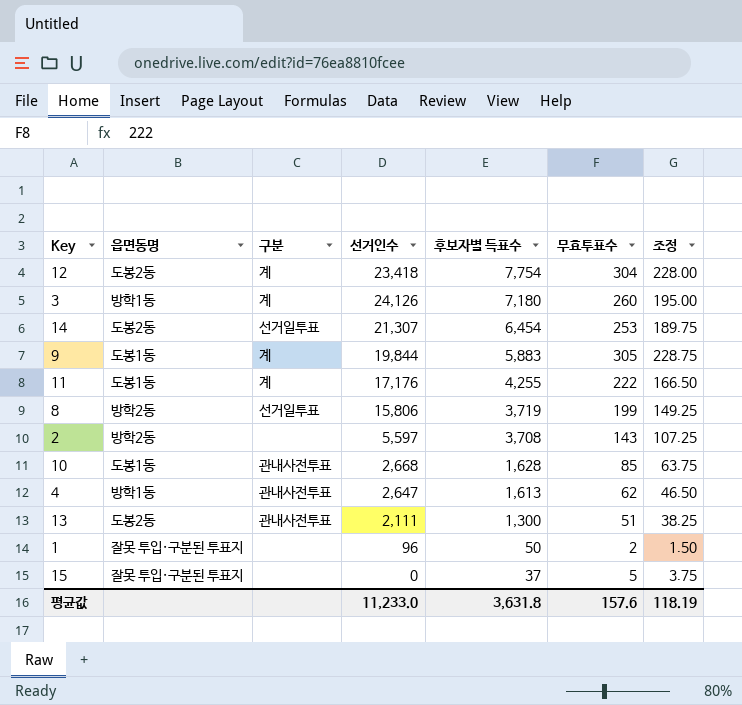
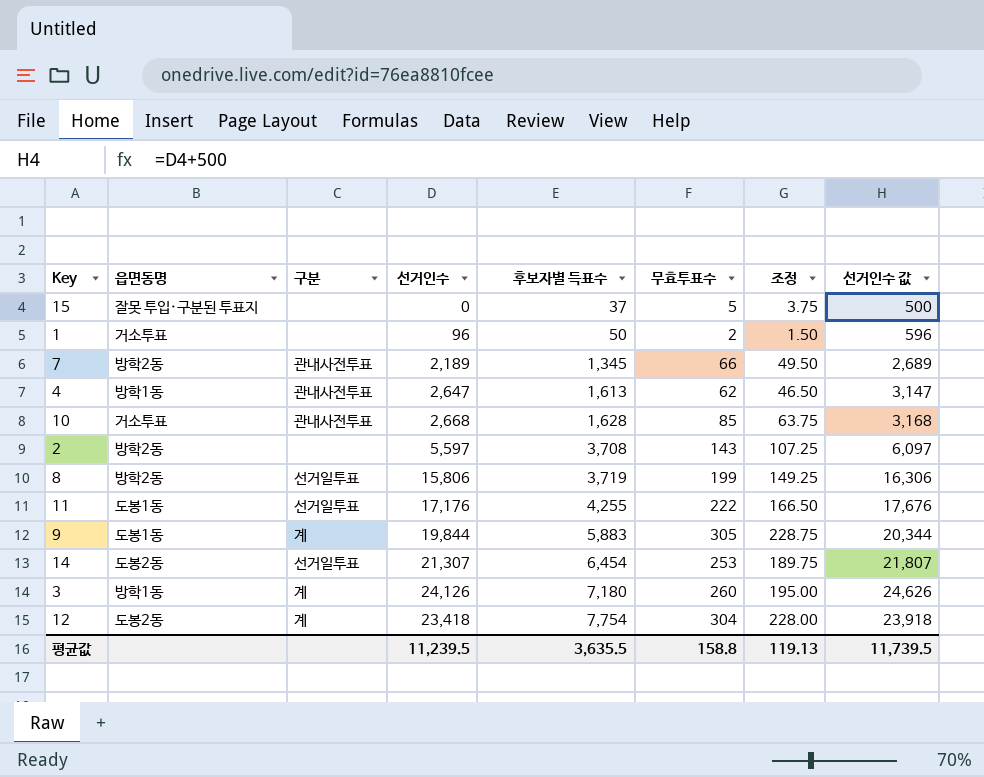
row order: 후보자별 득표수 descending -> 후보자별 득표수 ascending
column 선거인수 값 | formula: none -> [선거인수] + 500
row 13: 도봉2동 | 관내사전투표 | 2,111 | 1,300 | 51 | 38.25 -> none
1 | 읍면동명: 잘못 투입·구분된 투표지 -> 거소투표
row 7: none -> 방학2동 | 관내사전투표 | 2,189 | 1,345 | 66 | 49.50 | 2,689
10 | 읍면동명: 도봉1동 -> 거소투표
11 | 구분: 계 -> 선거일투표
평균값 | 선거인수: 11,233.0 -> 11,239.5
평균값 | 후보자별 득표수: 3,631.8 -> 3,635.5
평균값 | 무효투표수: 157.6 -> 158.8
평균값 | 조정: 118.19 -> 119.13

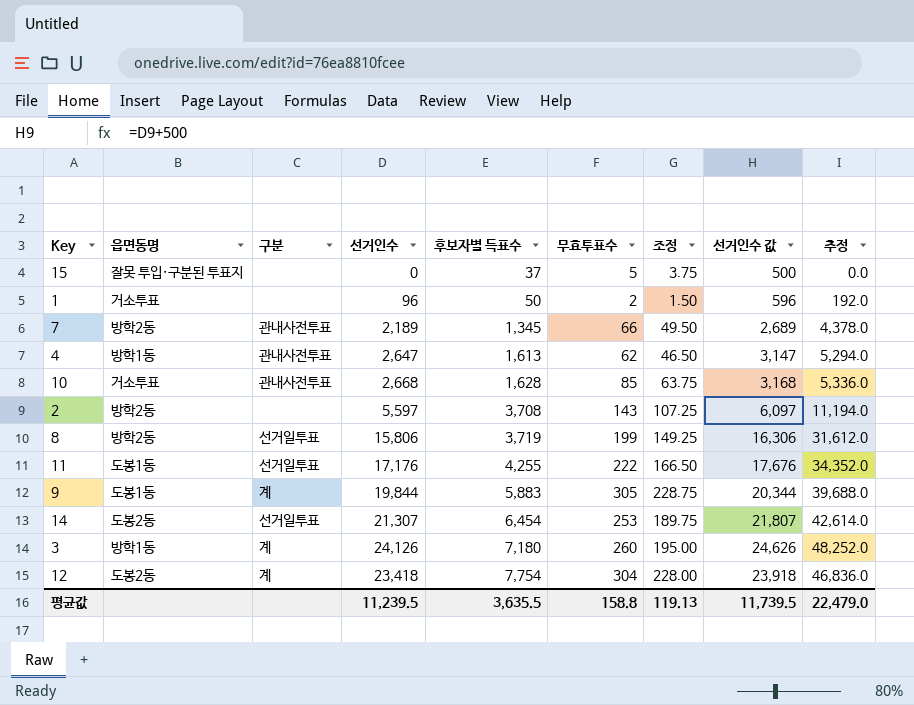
column 추정 | formula: none -> [선거인수] * 2

